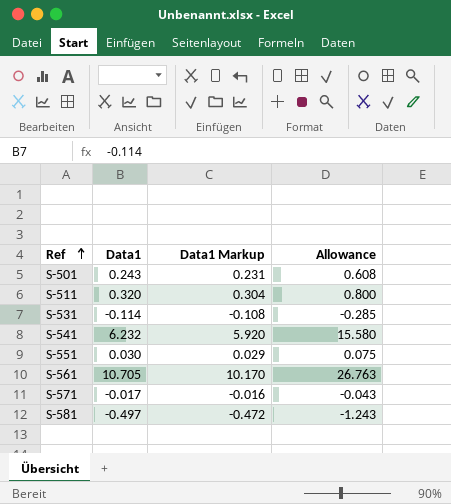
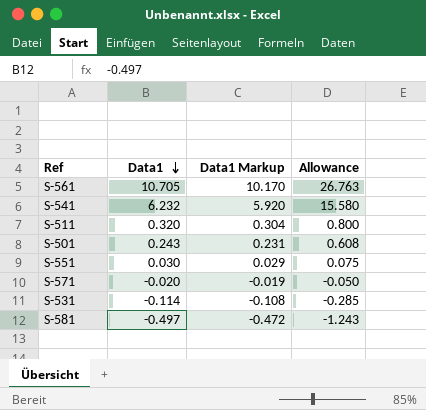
row order: Ref ascending -> Data1 descending
S-571 | Data1: -0.017 -> -0.020
S-571 | Data1 Markup: -0.016 -> -0.019
S-571 | Allowance: -0.043 -> -0.050

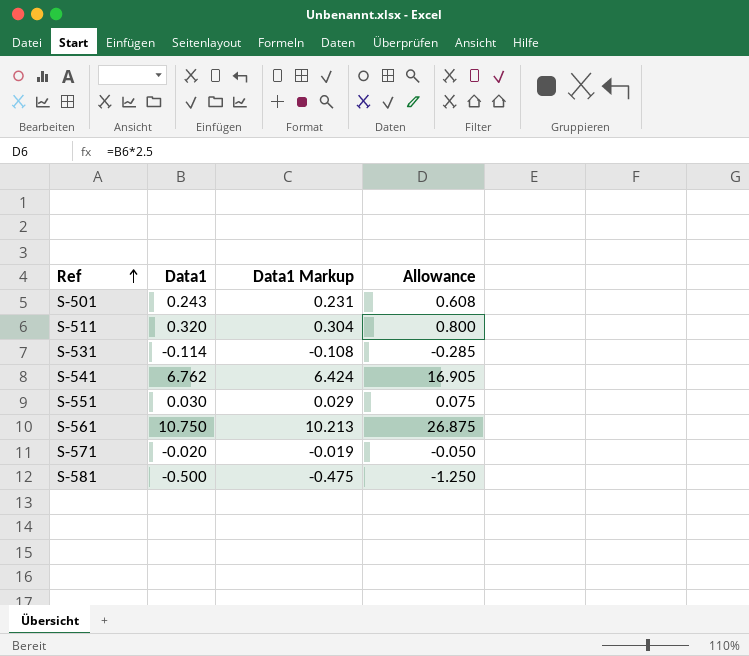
row order: Data1 descending -> Ref ascending
S-541 | Data1: 6.232 -> 6.762
S-541 | Data1 Markup: 5.920 -> 6.424
S-541 | Allowance: 15.580 -> 16.905
S-561 | Data1: 10.705 -> 10.750
S-561 | Data1 Markup: 10.170 -> 10.213
S-561 | Allowance: 26.763 -> 26.875
S-581 | Data1: -0.497 -> -0.500
S-581 | Data1 Markup: -0.472 -> -0.475
S-581 | Allowance: -1.243 -> -1.250

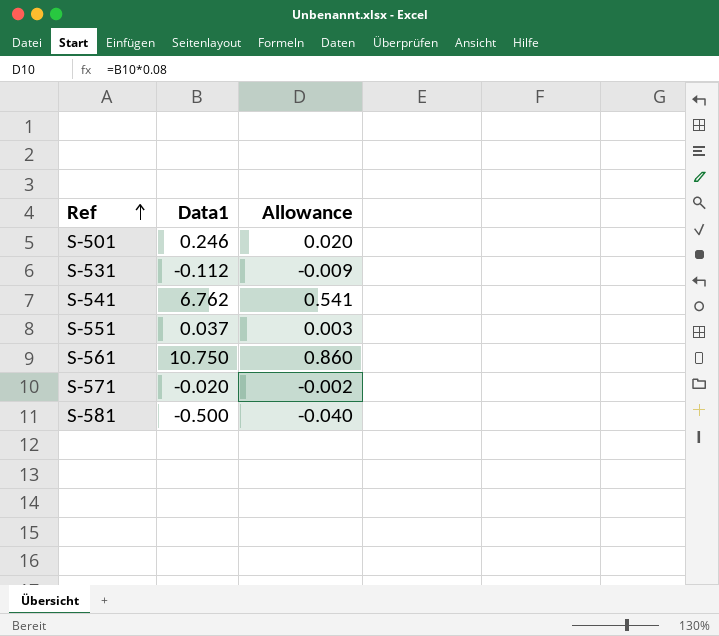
column Data1 Markup | formula: [Data1] * 0.95 -> none
column Allowance | formula: [Data1] * 2.5 -> [Data1] * 0.08
row S-511: 0.320 | 0.304 | 0.800 -> none
S-501 | Data1: 0.243 -> 0.246
S-531 | Data1: -0.114 -> -0.112
S-551 | Data1: 0.030 -> 0.037

